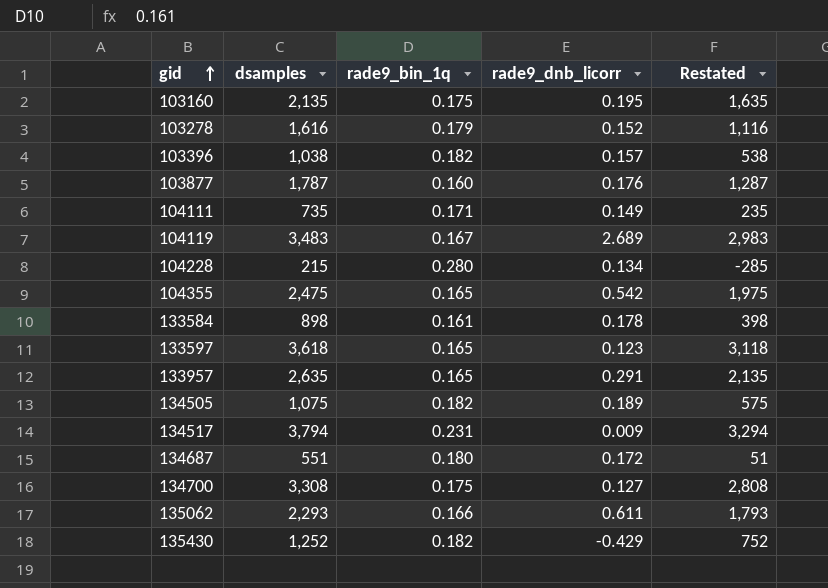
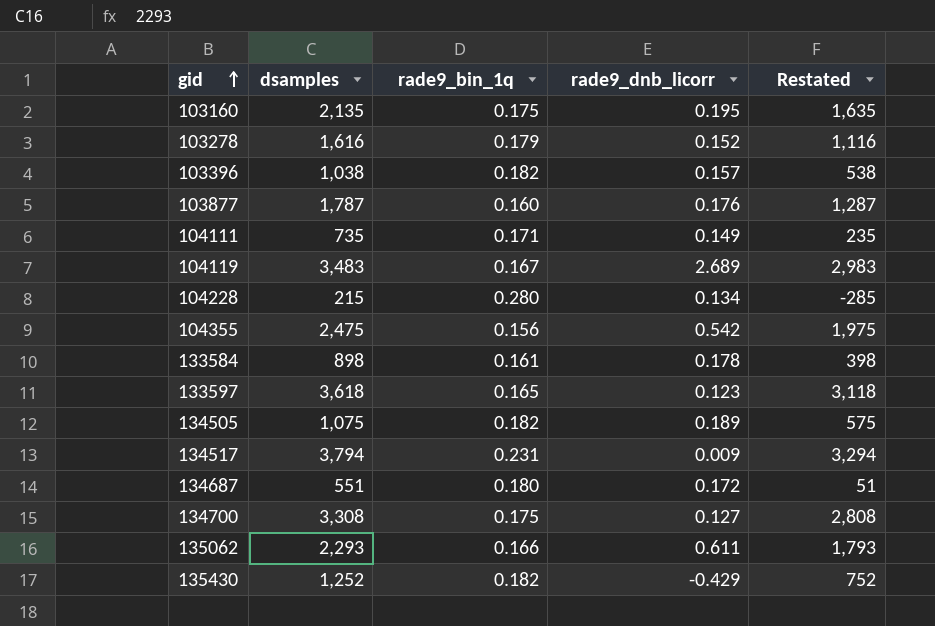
row 133957: 2,635 | 0.165 | 0.291 | 2,135 -> none
104355 | rade9_bin_1q: 0.165 -> 0.156

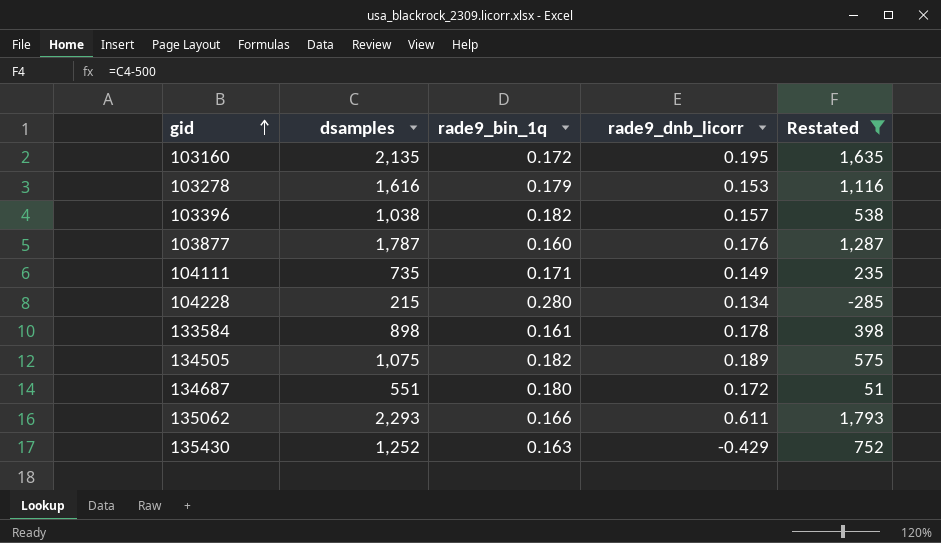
filter: none -> Restated <= 1,793
103160 | rade9_bin_1q: 0.175 -> 0.172
103278 | rade9_dnb_licorr: 0.152 -> 0.153
135430 | rade9_bin_1q: 0.182 -> 0.163

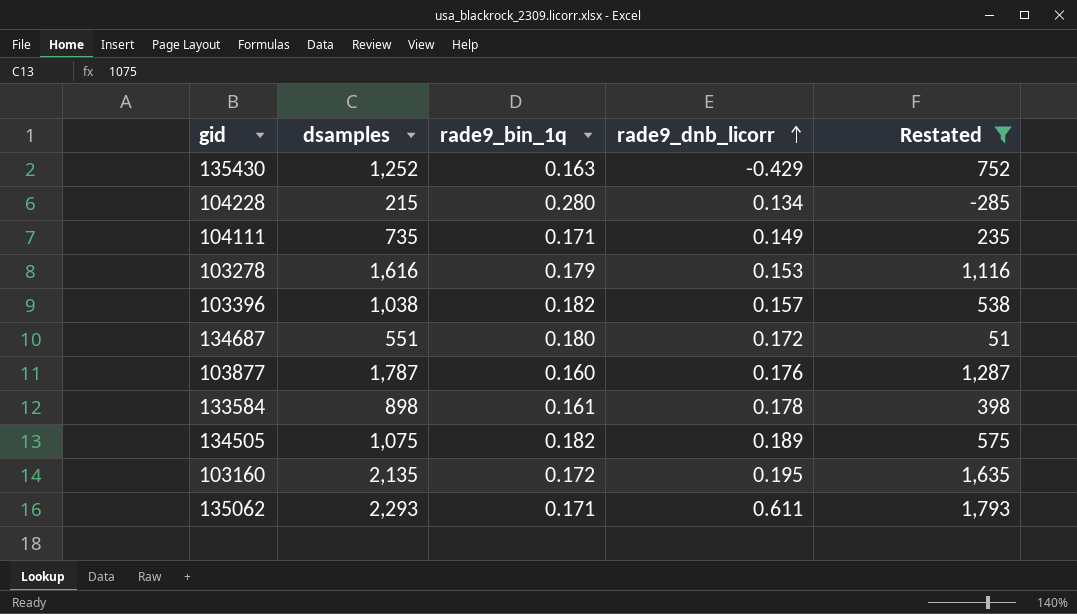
row order: gid ascending -> rade9_dnb_licorr ascending
135062 | rade9_bin_1q: 0.166 -> 0.171

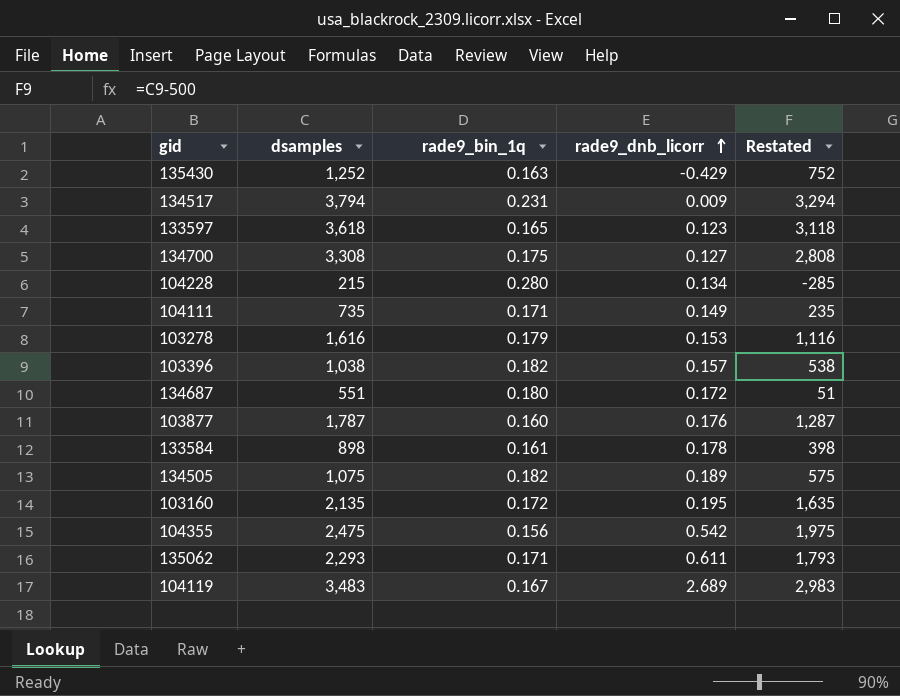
filter: Restated <= 1,793 -> none

